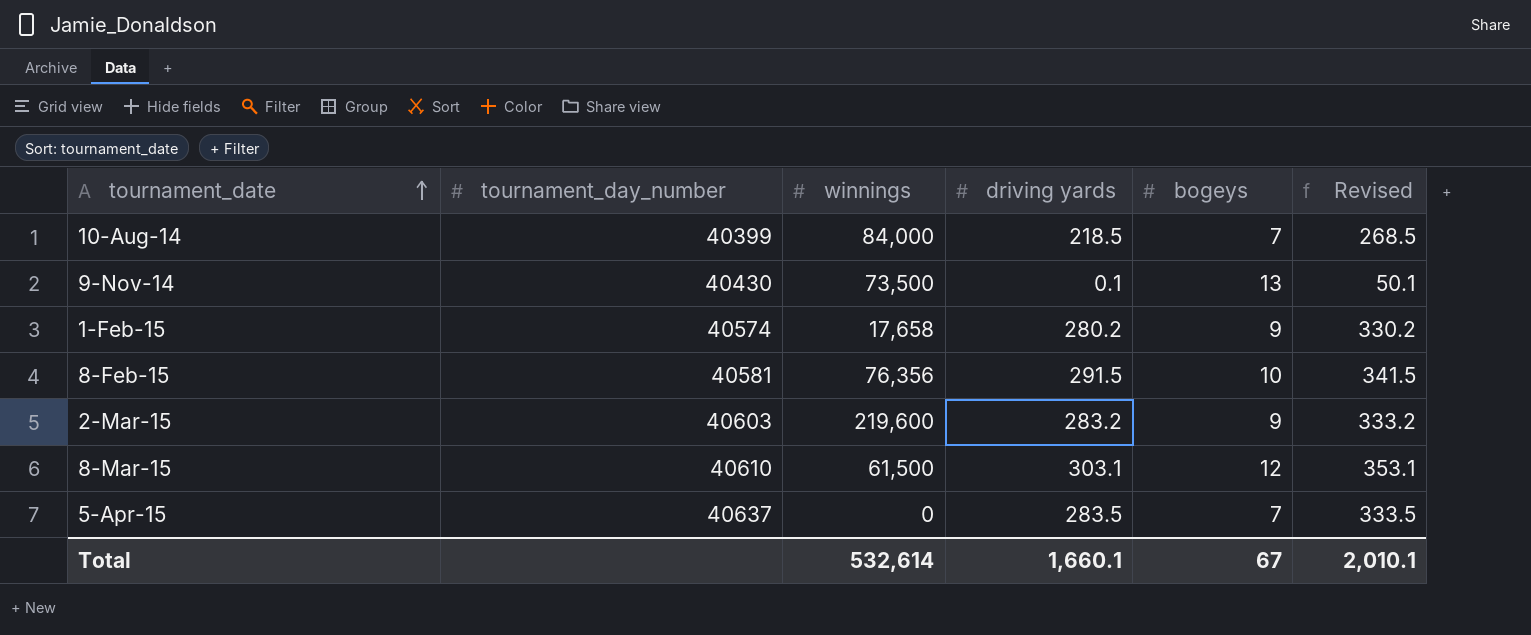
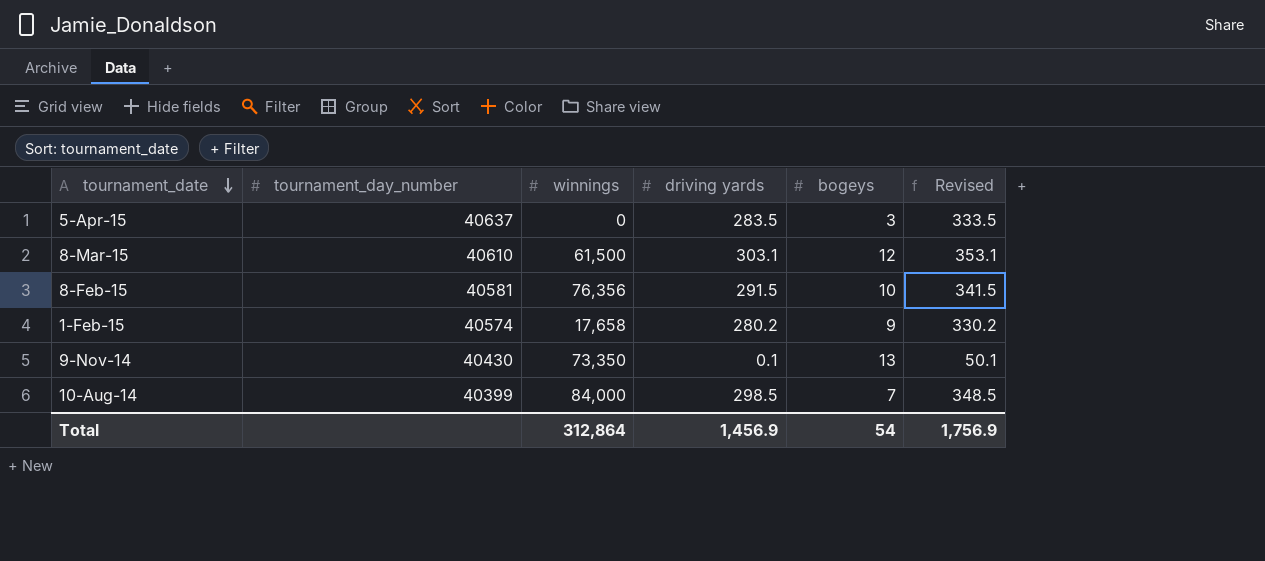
row order: tournament_date ascending -> tournament_date descending
row 2-Mar-15: 40603 | 219,600 | 283.2 | 9 | 333.2 -> none
5-Apr-15 | bogeys: 7 -> 3
9-Nov-14 | winnings: 73,500 -> 73,350
10-Aug-14 | driving yards: 218.5 -> 298.5
10-Aug-14 | Revised: 268.5 -> 348.5
Total | winnings: 532,614 -> 312,864
Total | driving yards: 1,660.1 -> 1,456.9
Total | bogeys: 67 -> 54
Total | Revised: 2,010.1 -> 1,756.9

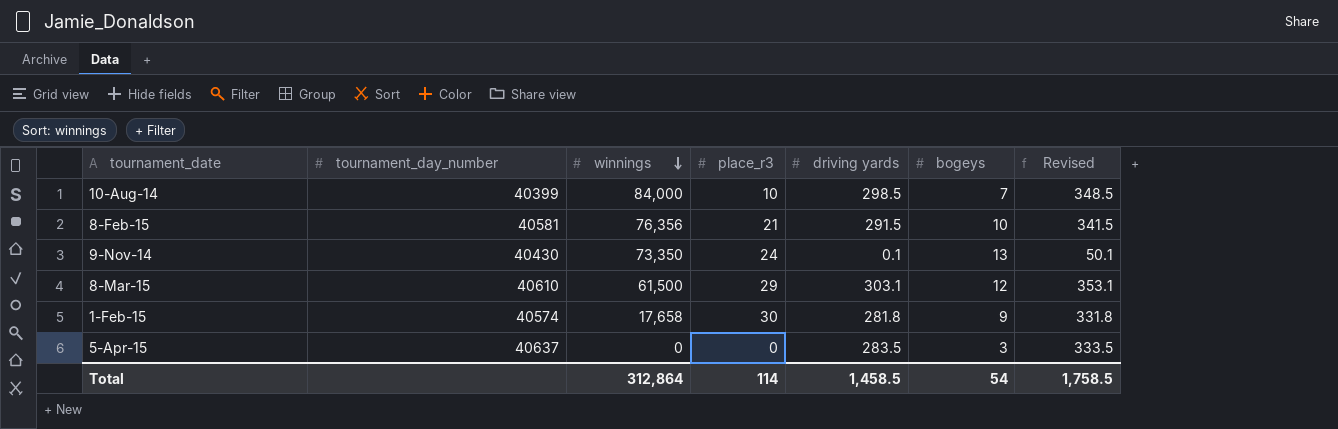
row order: tournament_date descending -> winnings descending
column place_r3 | position: none -> 4
1-Feb-15 | driving yards: 280.2 -> 281.8
1-Feb-15 | Revised: 330.2 -> 331.8
Total | driving yards: 1,456.9 -> 1,458.5
Total | Revised: 1,756.9 -> 1,758.5

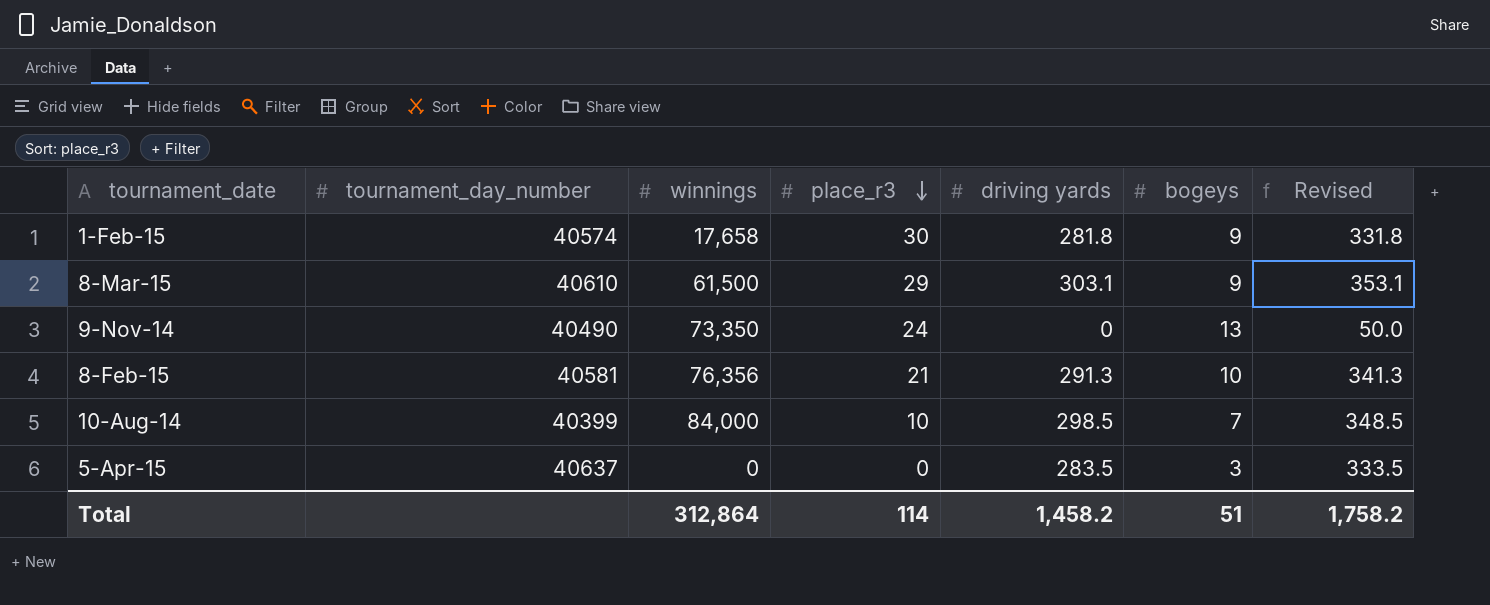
row order: winnings descending -> place_r3 descending
8-Mar-15 | bogeys: 12 -> 9
9-Nov-14 | tournament_day_number: 40430 -> 40490
9-Nov-14 | driving yards: 0.1 -> 0
9-Nov-14 | Revised: 50.1 -> 50.0
8-Feb-15 | driving yards: 291.5 -> 291.3
8-Feb-15 | Revised: 341.5 -> 341.3
Total | driving yards: 1,458.5 -> 1,458.2
Total | bogeys: 54 -> 51
Total | Revised: 1,758.5 -> 1,758.2

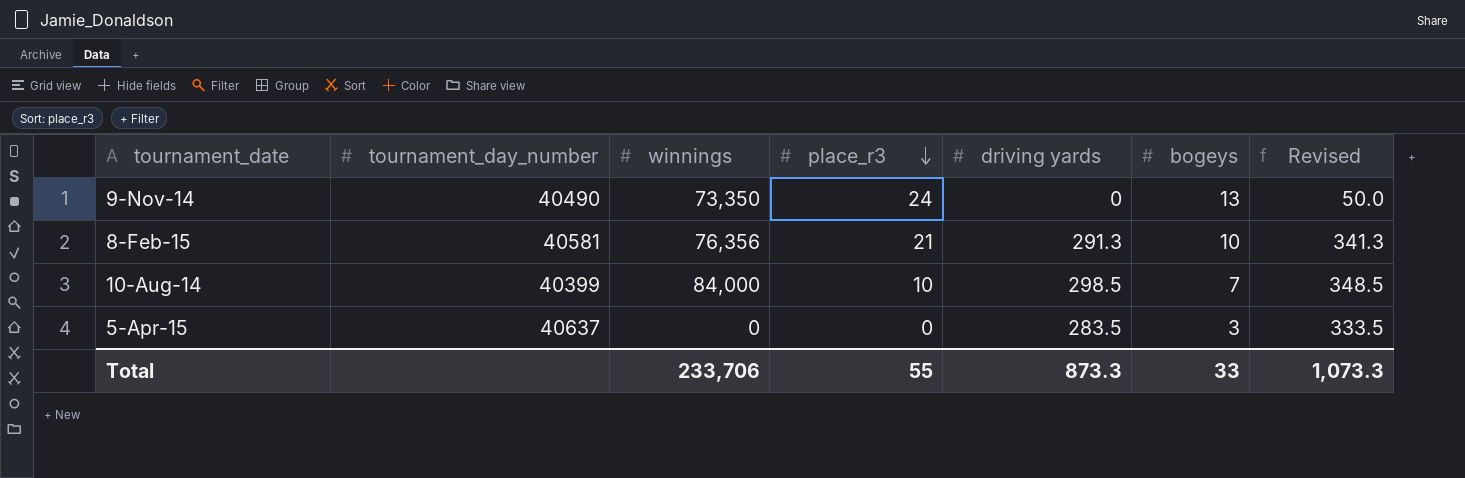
row 1-Feb-15: 40574 | 17,658 | 30 | 281.8 | 9 | 331.8 -> none
row 8-Mar-15: 40610 | 61,500 | 29 | 303.1 | 9 | 353.1 -> none
Total | winnings: 312,864 -> 233,706
Total | place_r3: 114 -> 55
Total | driving yards: 1,458.2 -> 873.3
Total | bogeys: 51 -> 33
Total | Revised: 1,758.2 -> 1,073.3

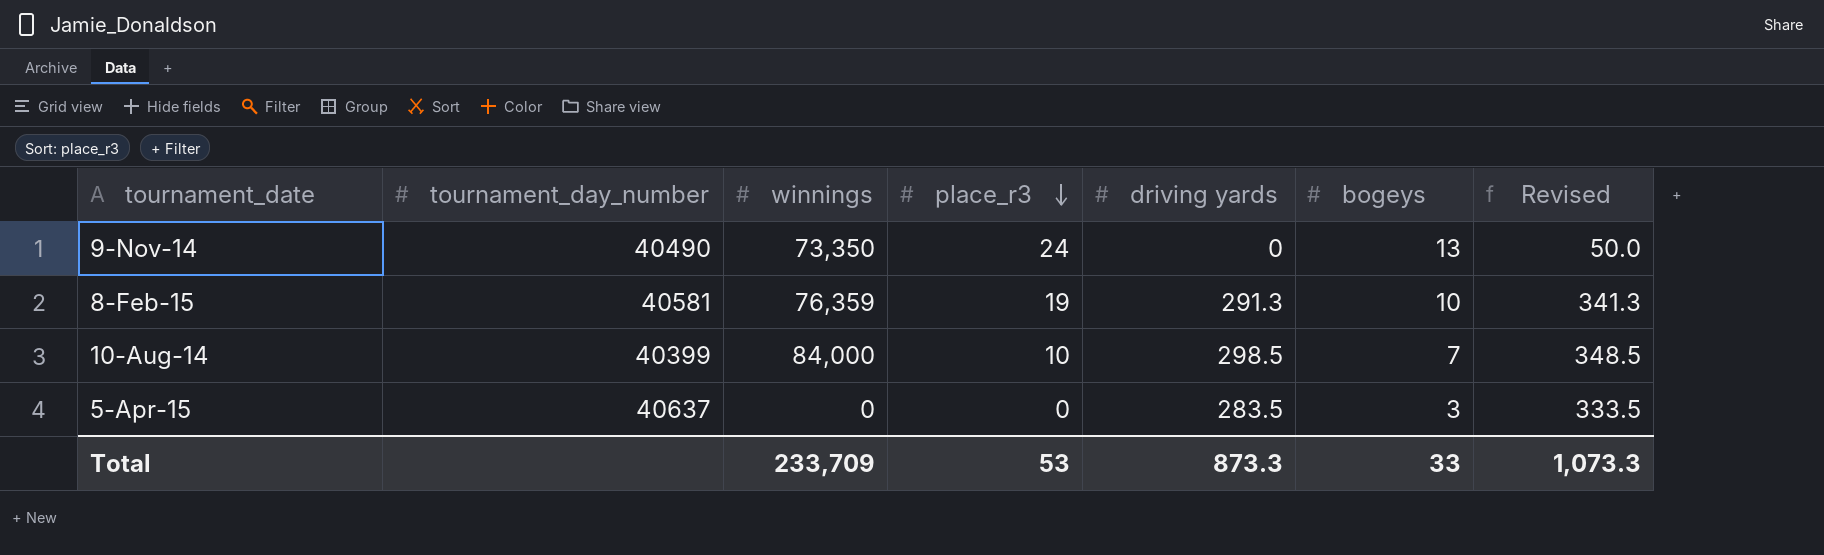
8-Feb-15 | winnings: 76,356 -> 76,359
8-Feb-15 | place_r3: 21 -> 19
Total | winnings: 233,706 -> 233,709
Total | place_r3: 55 -> 53

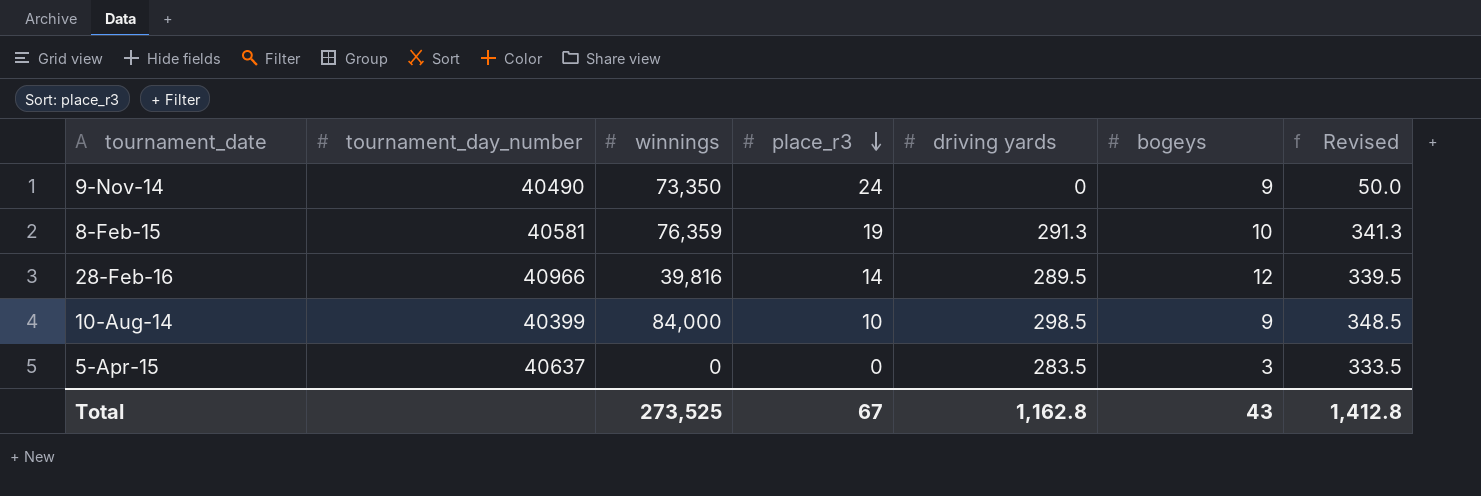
9-Nov-14 | bogeys: 13 -> 9
row 28-Feb-16: none -> 40966 | 39,816 | 14 | 289.5 | 12 | 339.5
10-Aug-14 | bogeys: 7 -> 9
Total | winnings: 233,709 -> 273,525
Total | place_r3: 53 -> 67
Total | driving yards: 873.3 -> 1,162.8
Total | bogeys: 33 -> 43
Total | Revised: 1,073.3 -> 1,412.8

